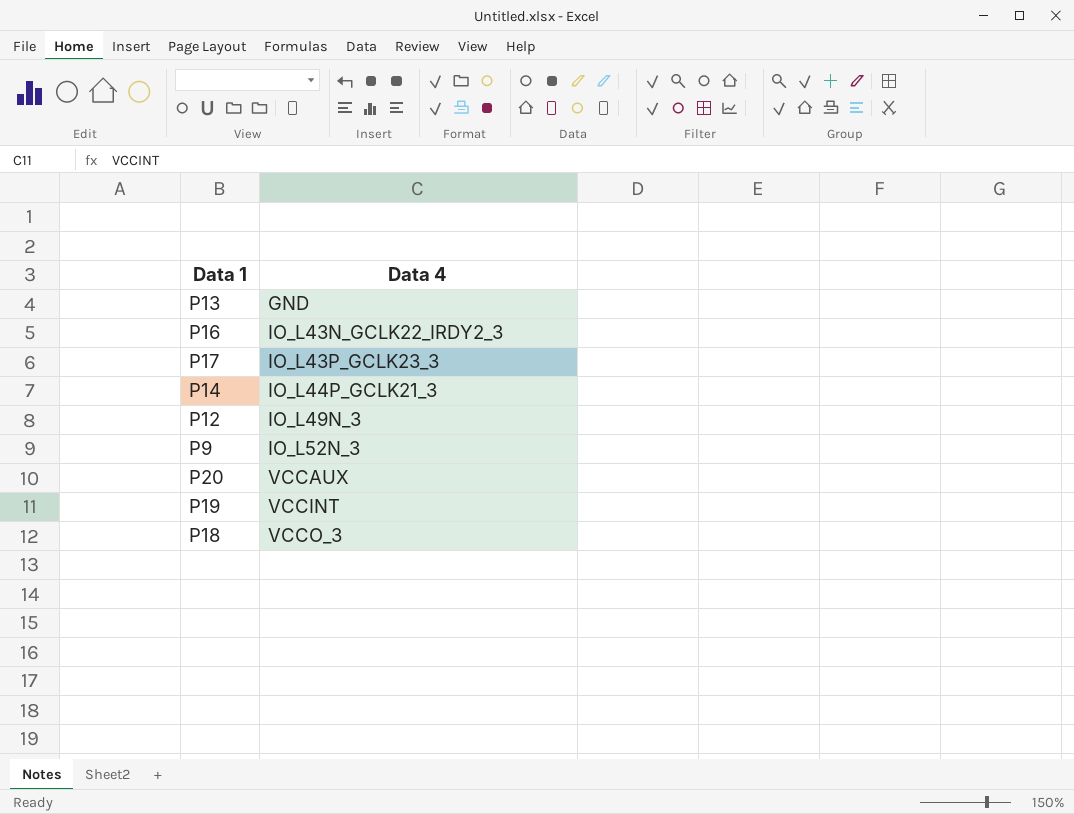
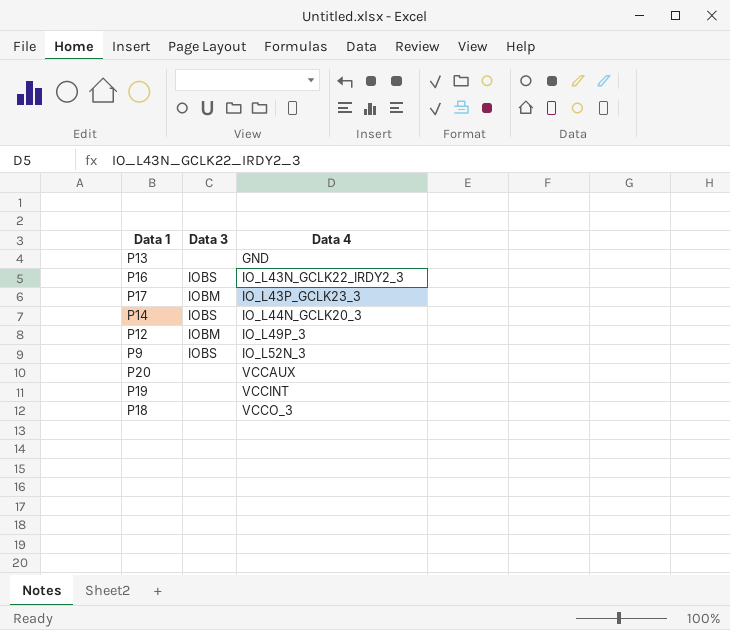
column Data 3 | position: none -> 2
P14 | Data 4: IO_L44P_GCLK21_3 -> IO_L44N_GCLK20_3
P12 | Data 4: IO_L49N_3 -> IO_L49P_3

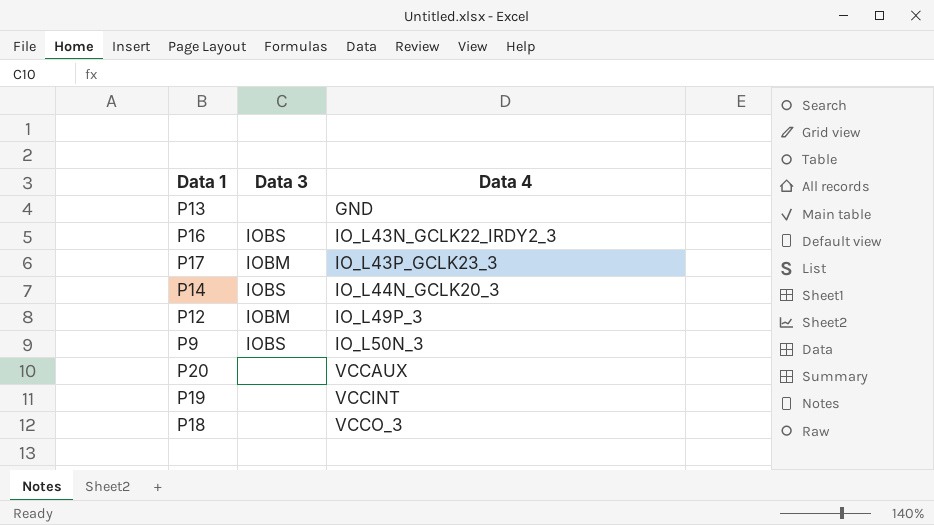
P9 | Data 4: IO_L52N_3 -> IO_L50N_3

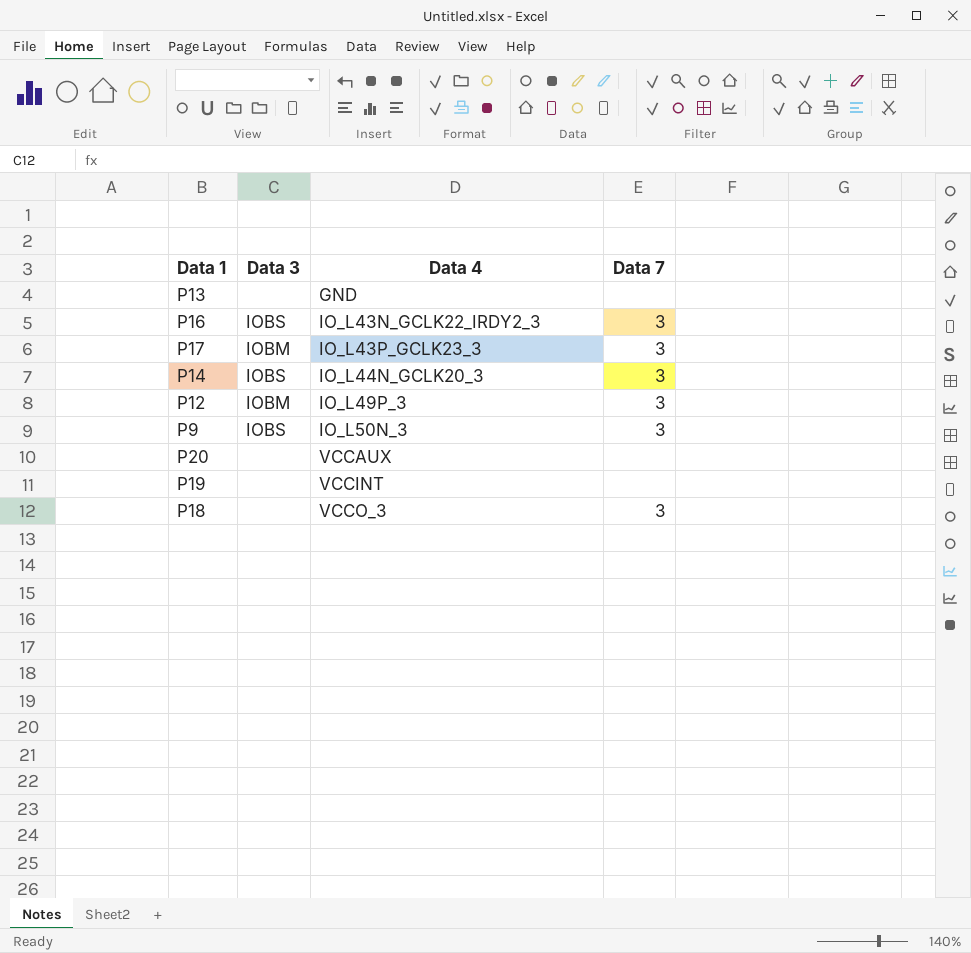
column Data 7 | position: none -> 4

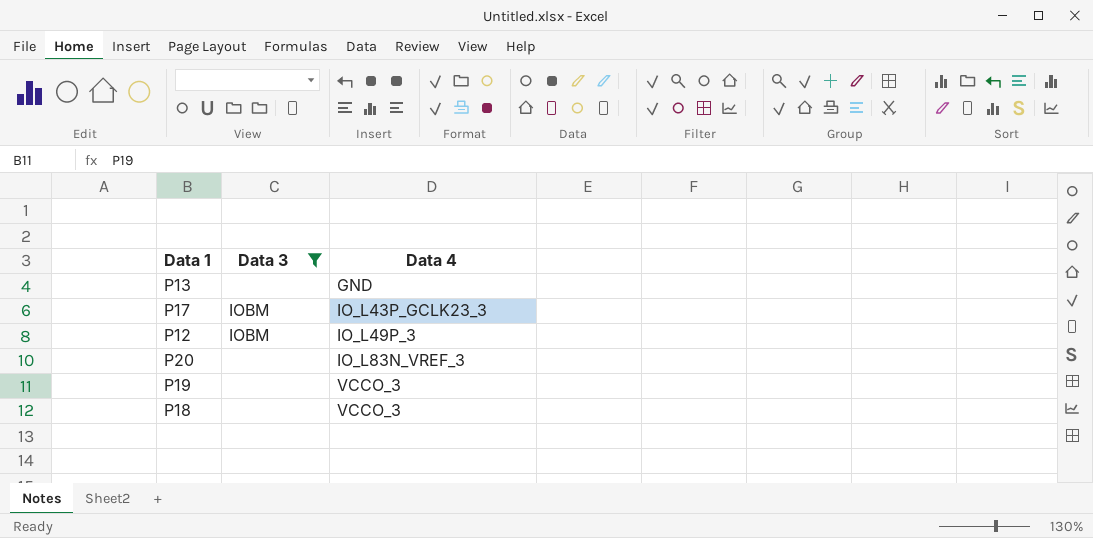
filter: none -> Data 3 != IOBS
column Data 7 | position: 4 -> none
P20 | Data 4: VCCAUX -> IO_L83N_VREF_3
P19 | Data 4: VCCINT -> VCCO_3

